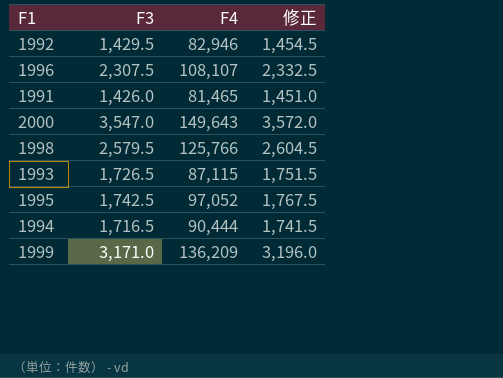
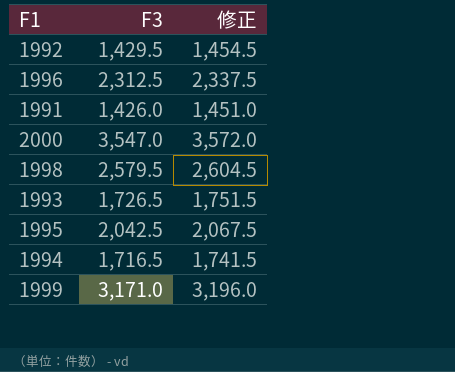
column F4 | position: 3 -> none
1996 | F3: 2,307.5 -> 2,312.5
1996 | 修正: 2,332.5 -> 2,337.5
1995 | F3: 1,742.5 -> 2,042.5
1995 | 修正: 1,767.5 -> 2,067.5

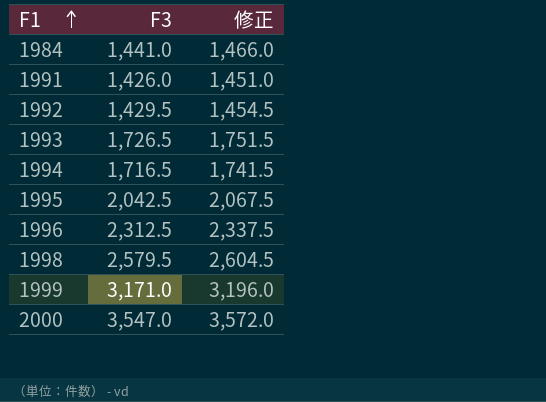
row order: none -> F1 ascending
row 1984: none -> 1,441.0 | 1,466.0

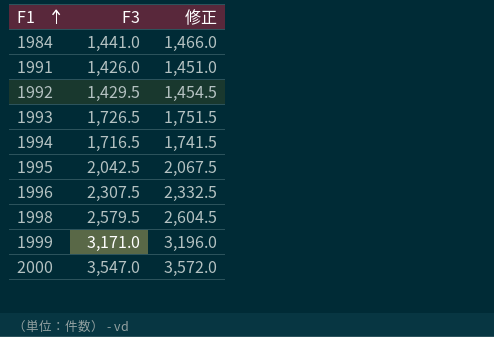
1996 | F3: 2,312.5 -> 2,307.5
1996 | 修正: 2,337.5 -> 2,332.5

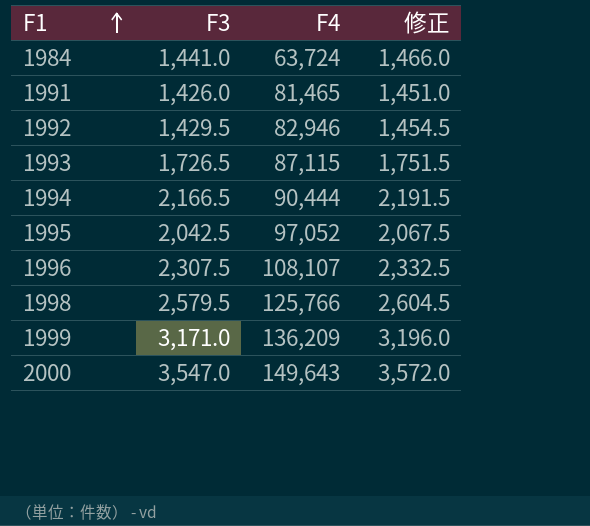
column F4 | position: none -> 3
1994 | F3: 1,716.5 -> 2,166.5
1994 | 修正: 1,741.5 -> 2,191.5

